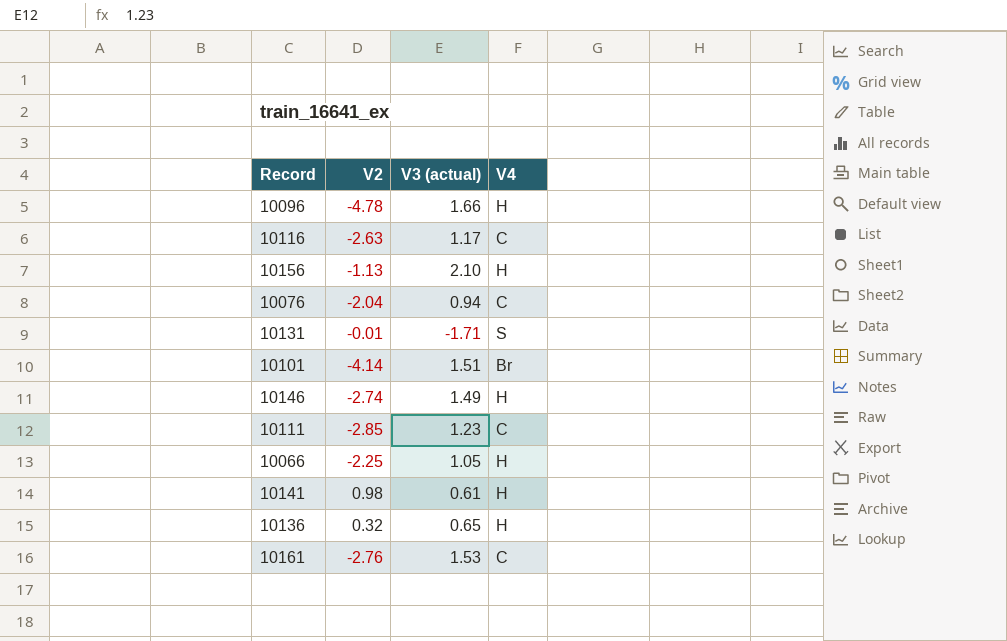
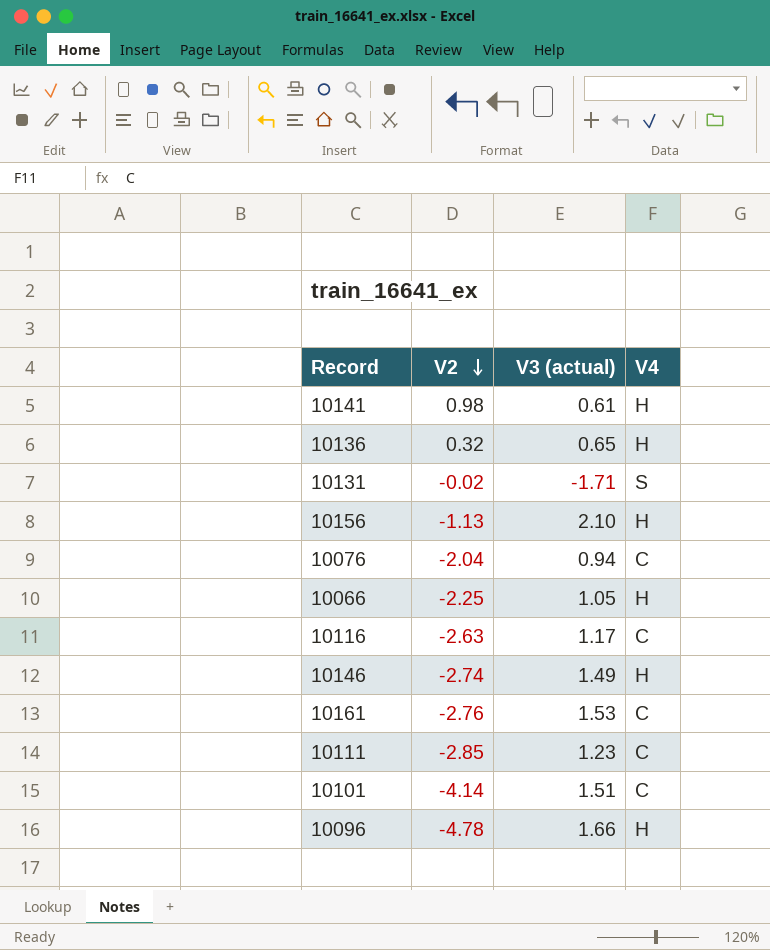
row order: none -> V2 descending
10131 | V2: -0.01 -> -0.02
10101 | V4: Br -> C

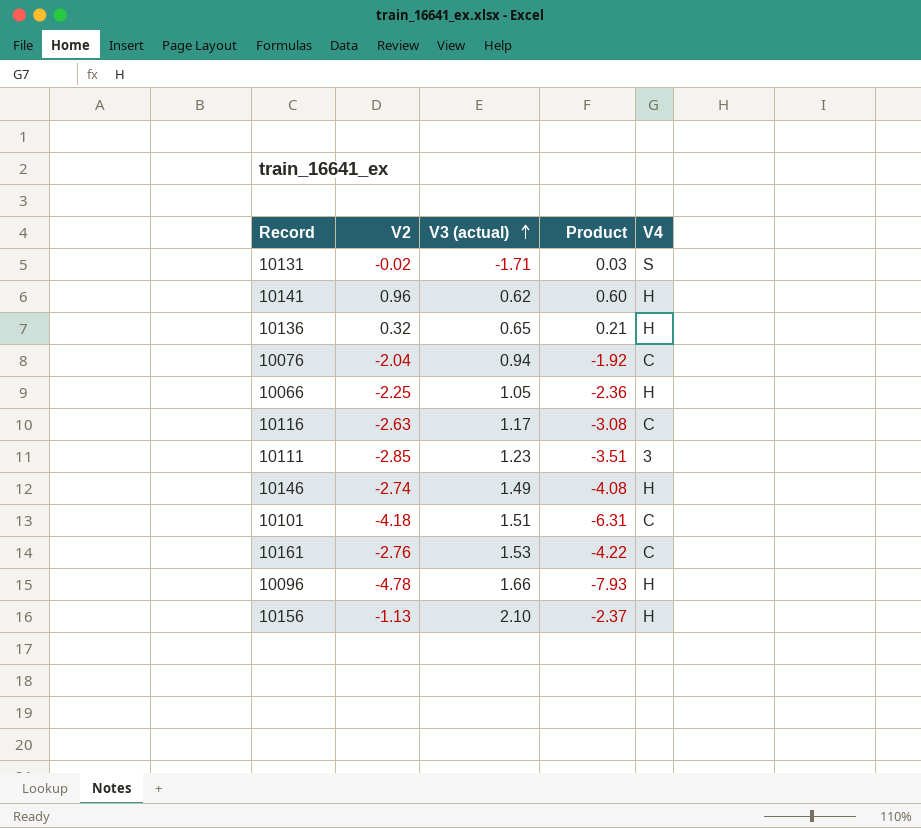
row order: V2 descending -> V3 (actual) ascending
column Product | formula: none -> [V2] * [V3 (actual)]
10141 | V2: 0.98 -> 0.96
10141 | V3 (actual): 0.61 -> 0.62
10111 | V4: C -> 3
10101 | V2: -4.14 -> -4.18

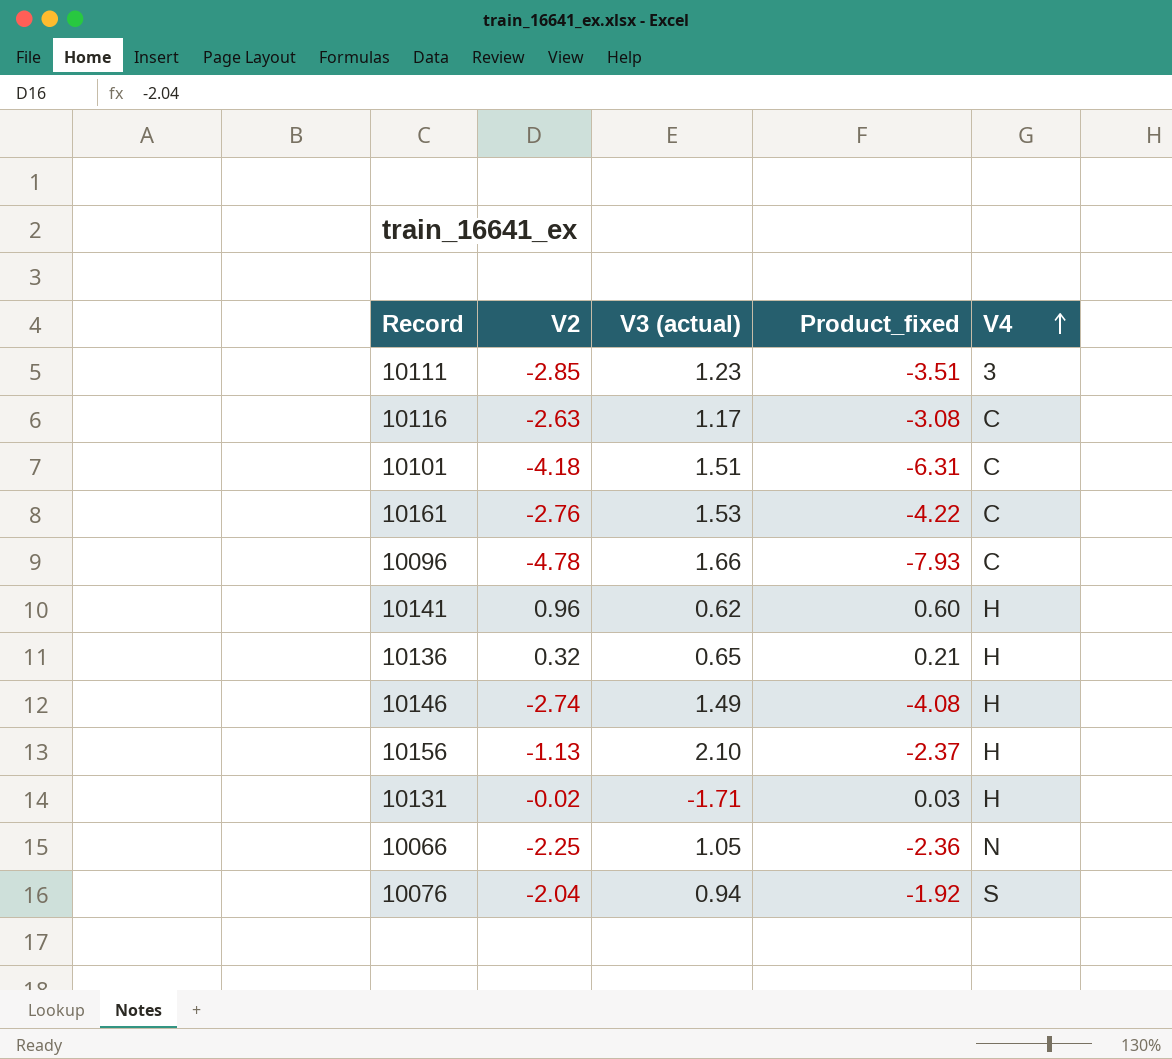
row order: V3 (actual) ascending -> V4 ascending
column name: Product -> Product_fixed
10096 | V4: H -> C
10131 | V4: S -> H
10066 | V4: H -> N
10076 | V4: C -> S

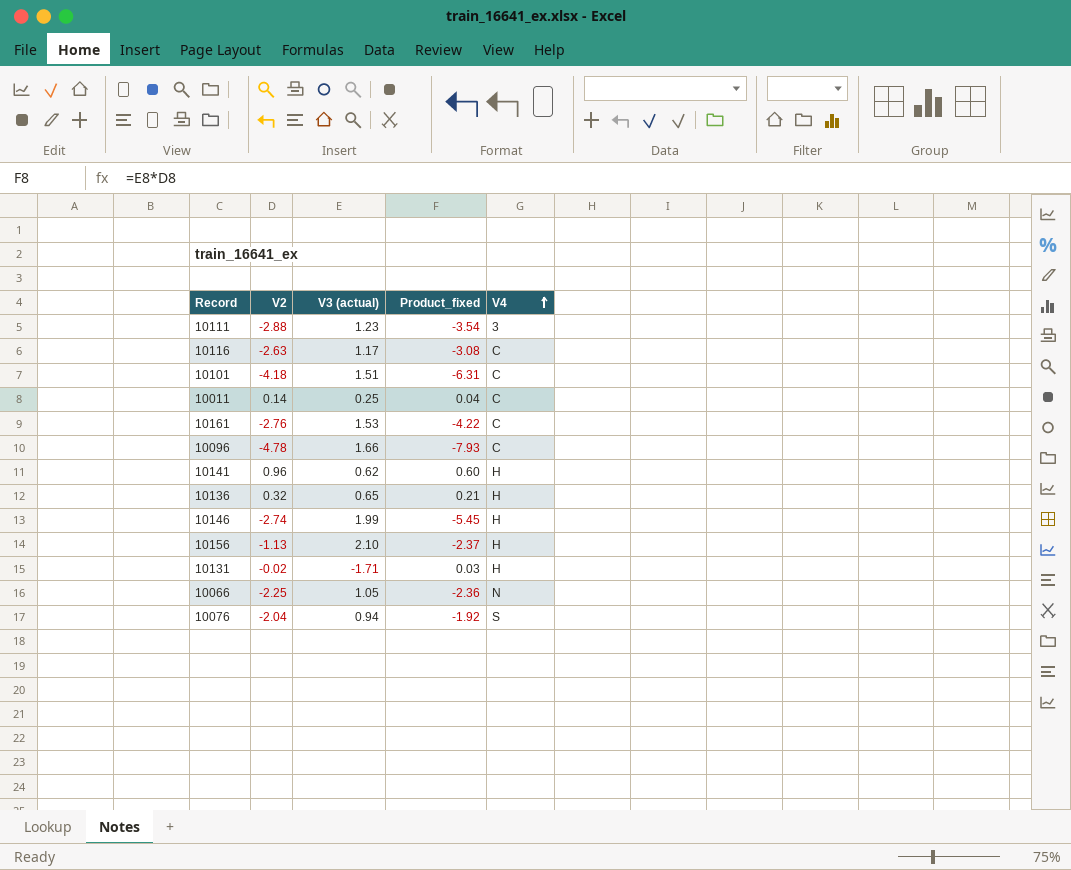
10111 | V2: -2.85 -> -2.88
10111 | Product_fixed: -3.51 -> -3.54
row 10011: none -> 0.14 | 0.25 | 0.04 | C
10146 | V3 (actual): 1.49 -> 1.99
10146 | Product_fixed: -4.08 -> -5.45

